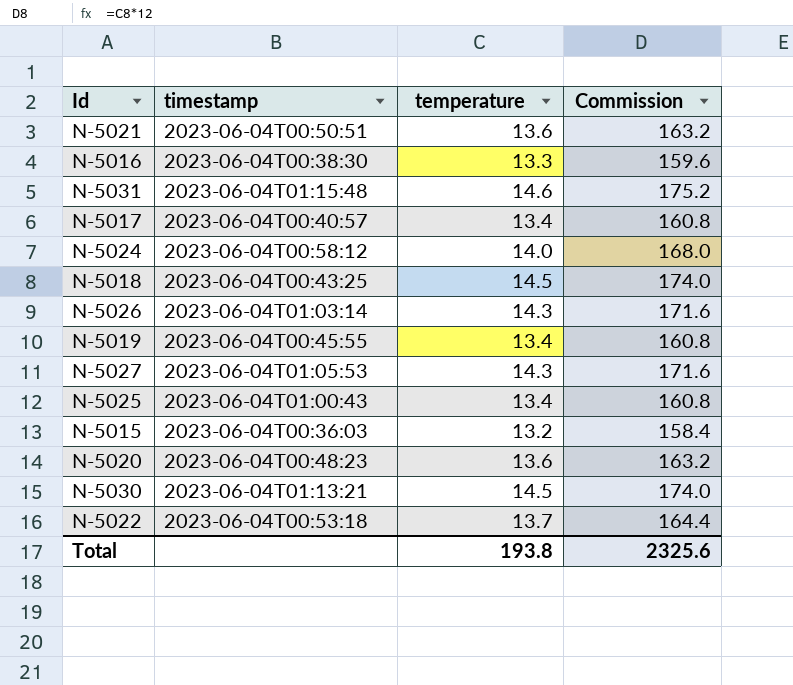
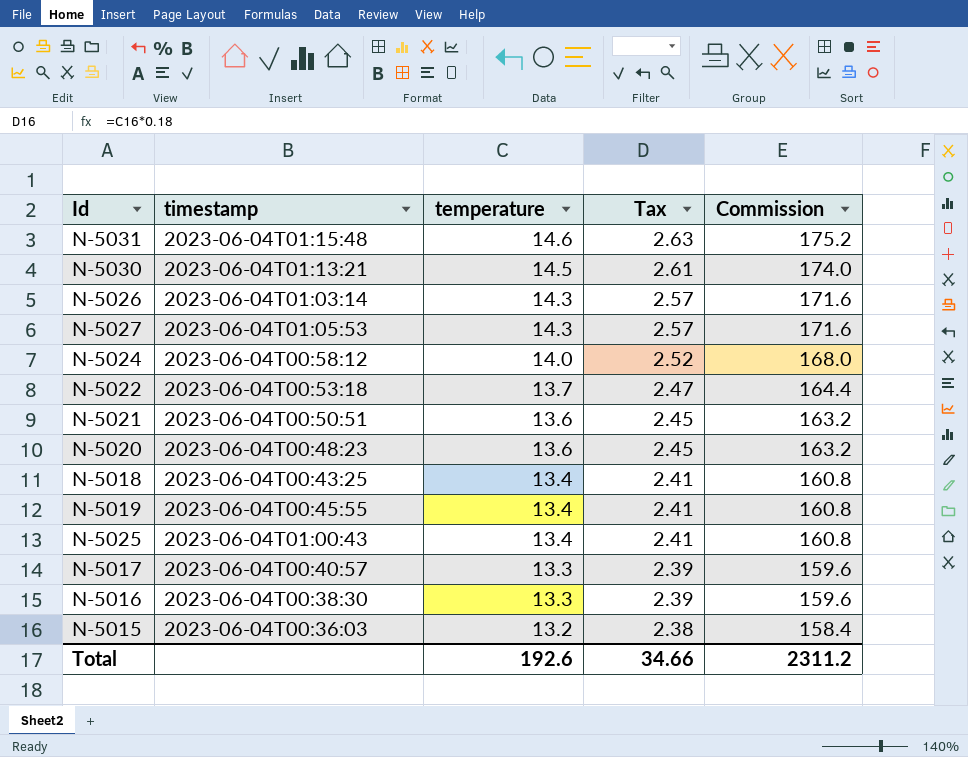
row order: none -> temperature descending
column Tax | formula: none -> [temperature] * 0.18
N-5018 | temperature: 14.5 -> 13.4
N-5018 | Commission: 174.0 -> 160.8
N-5017 | temperature: 13.4 -> 13.3
N-5017 | Commission: 160.8 -> 159.6
Total | temperature: 193.8 -> 192.6
Total | Commission: 2325.6 -> 2311.2

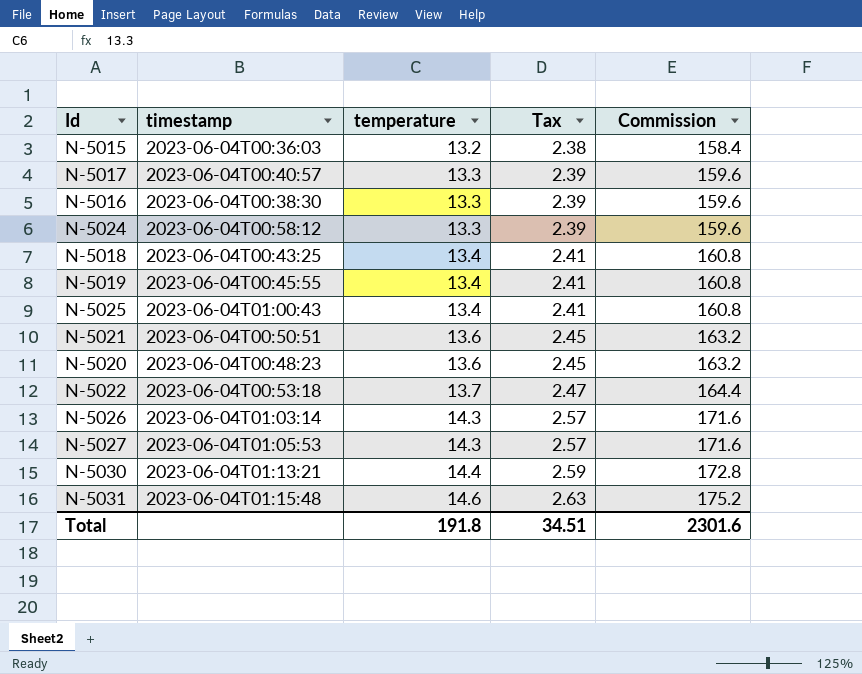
row order: temperature descending -> temperature ascending
N-5024 | temperature: 14.0 -> 13.3
N-5024 | Tax: 2.52 -> 2.39
N-5024 | Commission: 168.0 -> 159.6
N-5030 | temperature: 14.5 -> 14.4
N-5030 | Tax: 2.61 -> 2.59
N-5030 | Commission: 174.0 -> 172.8
Total | temperature: 192.6 -> 191.8
Total | Tax: 34.66 -> 34.51
Total | Commission: 2311.2 -> 2301.6

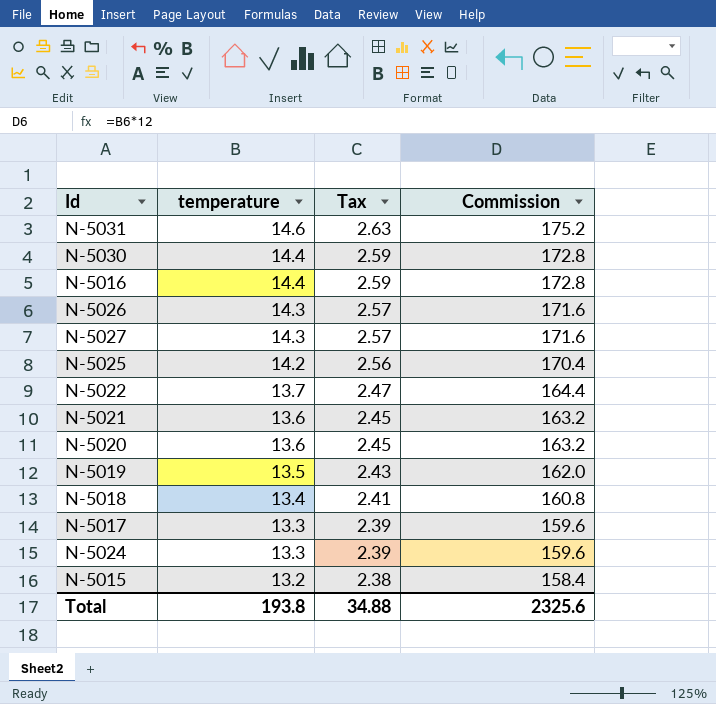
row order: temperature ascending -> temperature descending
column timestamp | position: 2 -> none
N-5016 | temperature: 13.3 -> 14.4
N-5016 | Tax: 2.39 -> 2.59
N-5016 | Commission: 159.6 -> 172.8
N-5025 | temperature: 13.4 -> 14.2
N-5025 | Tax: 2.41 -> 2.56
N-5025 | Commission: 160.8 -> 170.4
N-5019 | temperature: 13.4 -> 13.5
N-5019 | Tax: 2.41 -> 2.43
N-5019 | Commission: 160.8 -> 162.0
Total | temperature: 191.8 -> 193.8
Total | Tax: 34.51 -> 34.88
Total | Commission: 2301.6 -> 2325.6

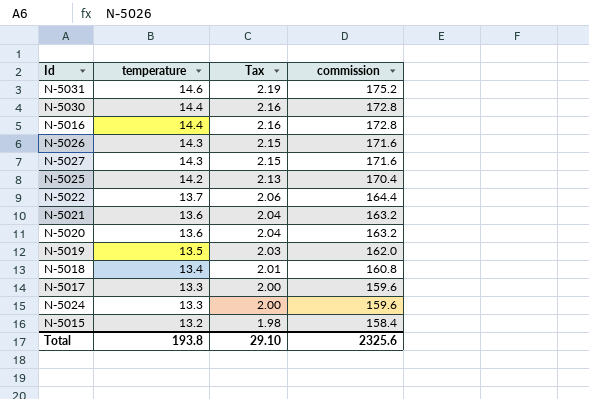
column Tax | formula: [temperature] * 0.18 -> [temperature] * 0.15
column name: Commission -> commission
Total | Tax: 34.88 -> 29.10

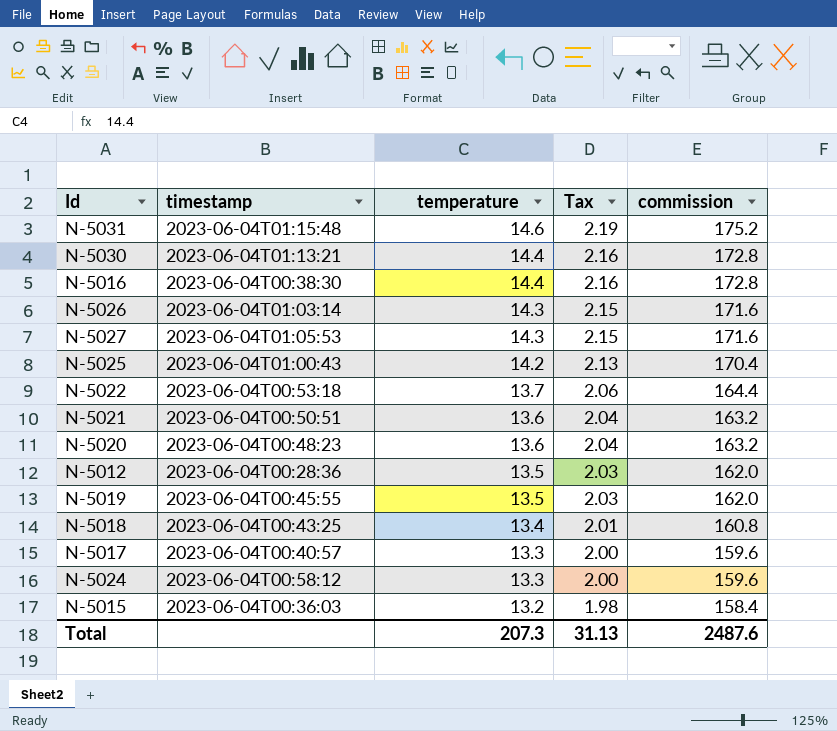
column timestamp | position: none -> 2
row N-5012: none -> 2023-06-04T00:28:36 | 13.5 | 2.03 | 162.0
Total | temperature: 193.8 -> 207.3
Total | Tax: 29.10 -> 31.13
Total | commission: 2325.6 -> 2487.6

